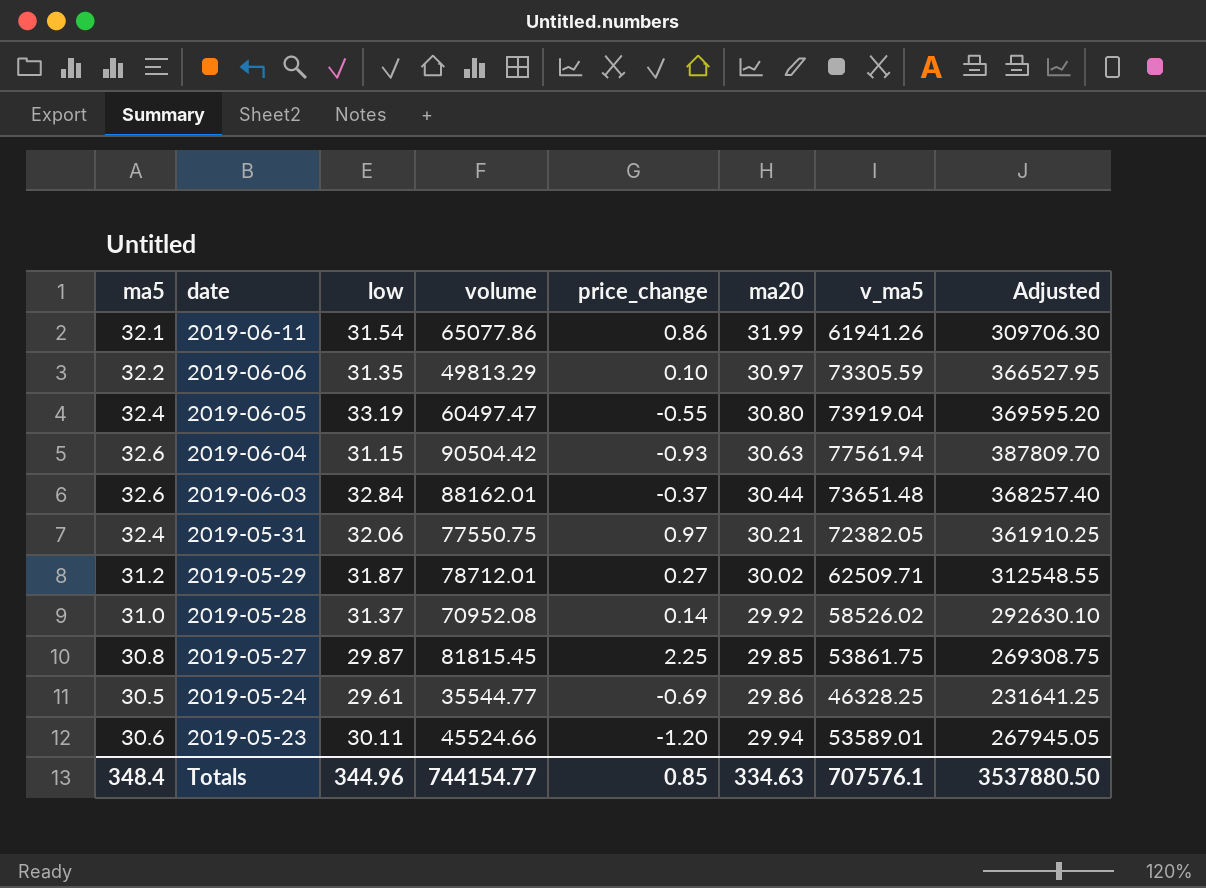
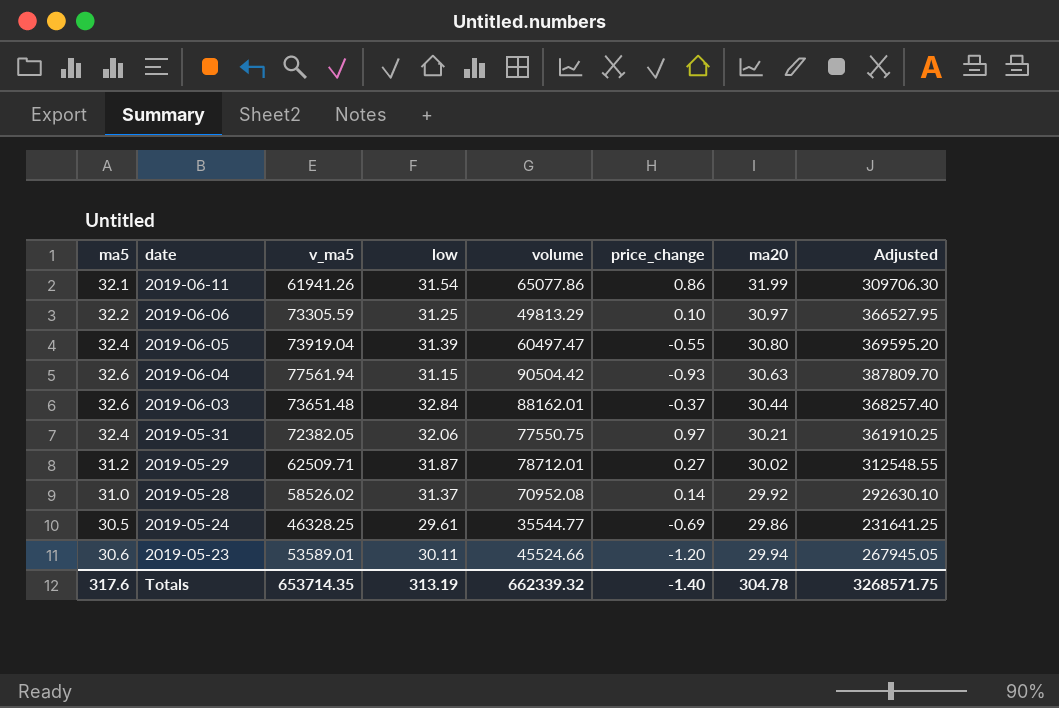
column v_ma5 | position: 7 -> 3
row 2019-05-27: 30.8 | 29.87 | 81815.45 | 2.25 | 29.85 | 53861.75 | 269308.75 -> none
2019-06-06 | low: 31.35 -> 31.25
2019-06-05 | low: 33.19 -> 31.39
Totals | ma5: 348.4 -> 317.6
Totals | v_ma5: 707576.1 -> 653714.35
Totals | low: 344.96 -> 313.19
Totals | volume: 744154.77 -> 662339.32
Totals | price_change: 0.85 -> -1.40
Totals | ma20: 334.63 -> 304.78
Totals | Adjusted: 3537880.50 -> 3268571.75

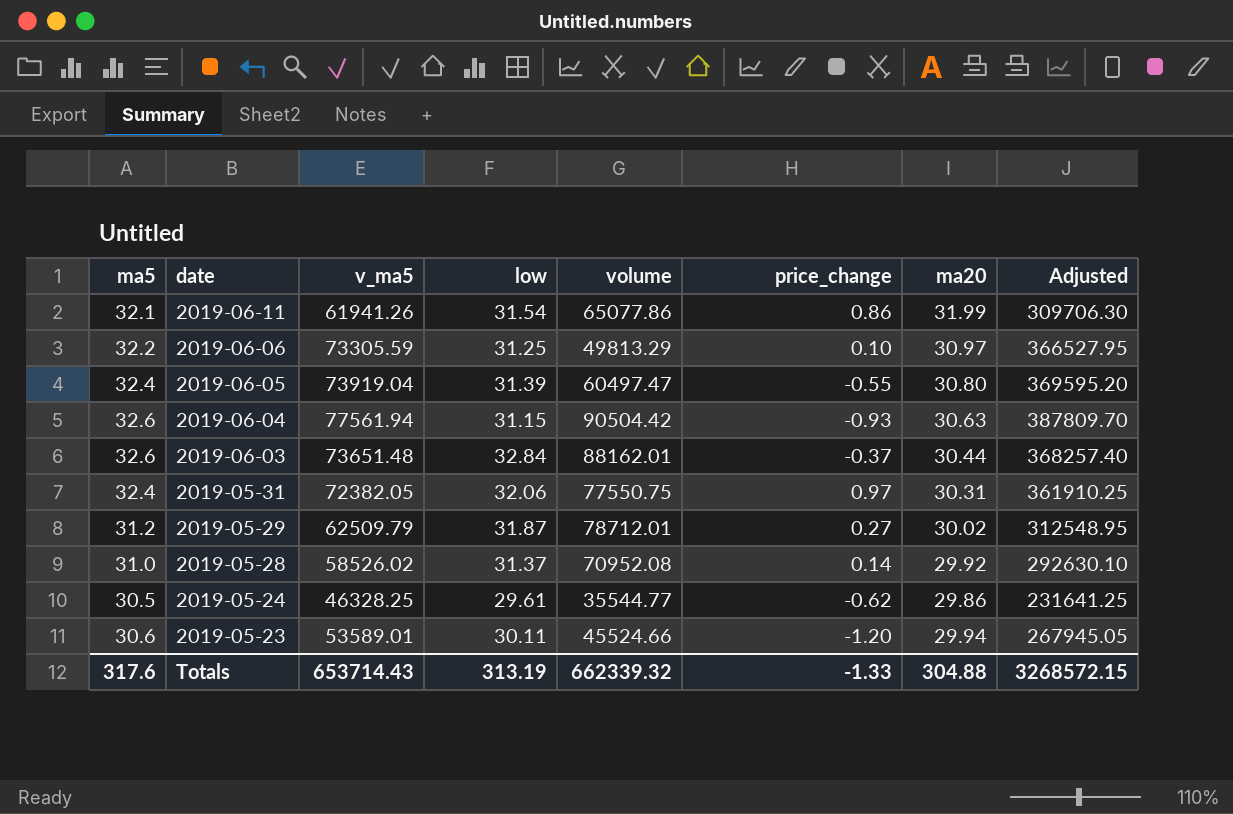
2019-05-31 | ma20: 30.21 -> 30.31
2019-05-29 | v_ma5: 62509.71 -> 62509.79
2019-05-29 | Adjusted: 312548.55 -> 312548.95
2019-05-24 | price_change: -0.69 -> -0.62
Totals | v_ma5: 653714.35 -> 653714.43
Totals | price_change: -1.40 -> -1.33
Totals | ma20: 304.78 -> 304.88
Totals | Adjusted: 3268571.75 -> 3268572.15

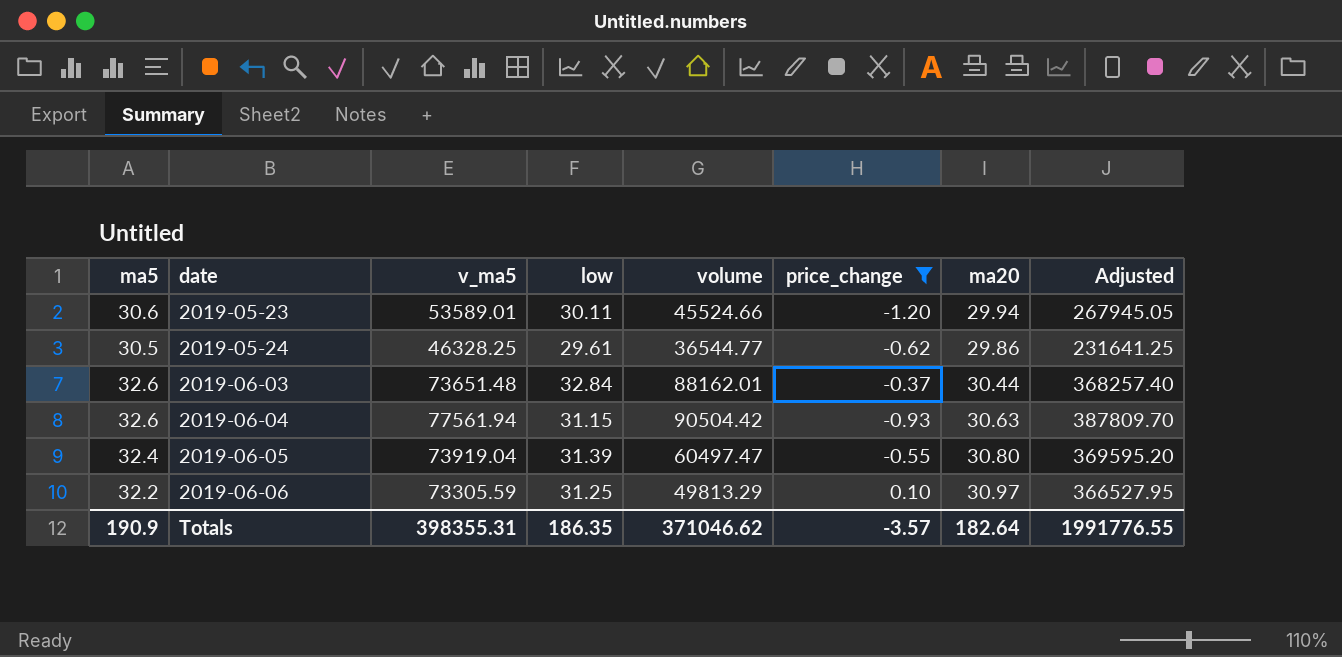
filter: none -> price_change <= 0.10
row order: date descending -> date ascending
2019-05-24 | volume: 35544.77 -> 36544.77
Totals | ma5: 317.6 -> 190.9
Totals | v_ma5: 653714.43 -> 398355.31
Totals | low: 313.19 -> 186.35
Totals | volume: 662339.32 -> 371046.62
Totals | price_change: -1.33 -> -3.57
Totals | ma20: 304.88 -> 182.64
Totals | Adjusted: 3268572.15 -> 1991776.55

